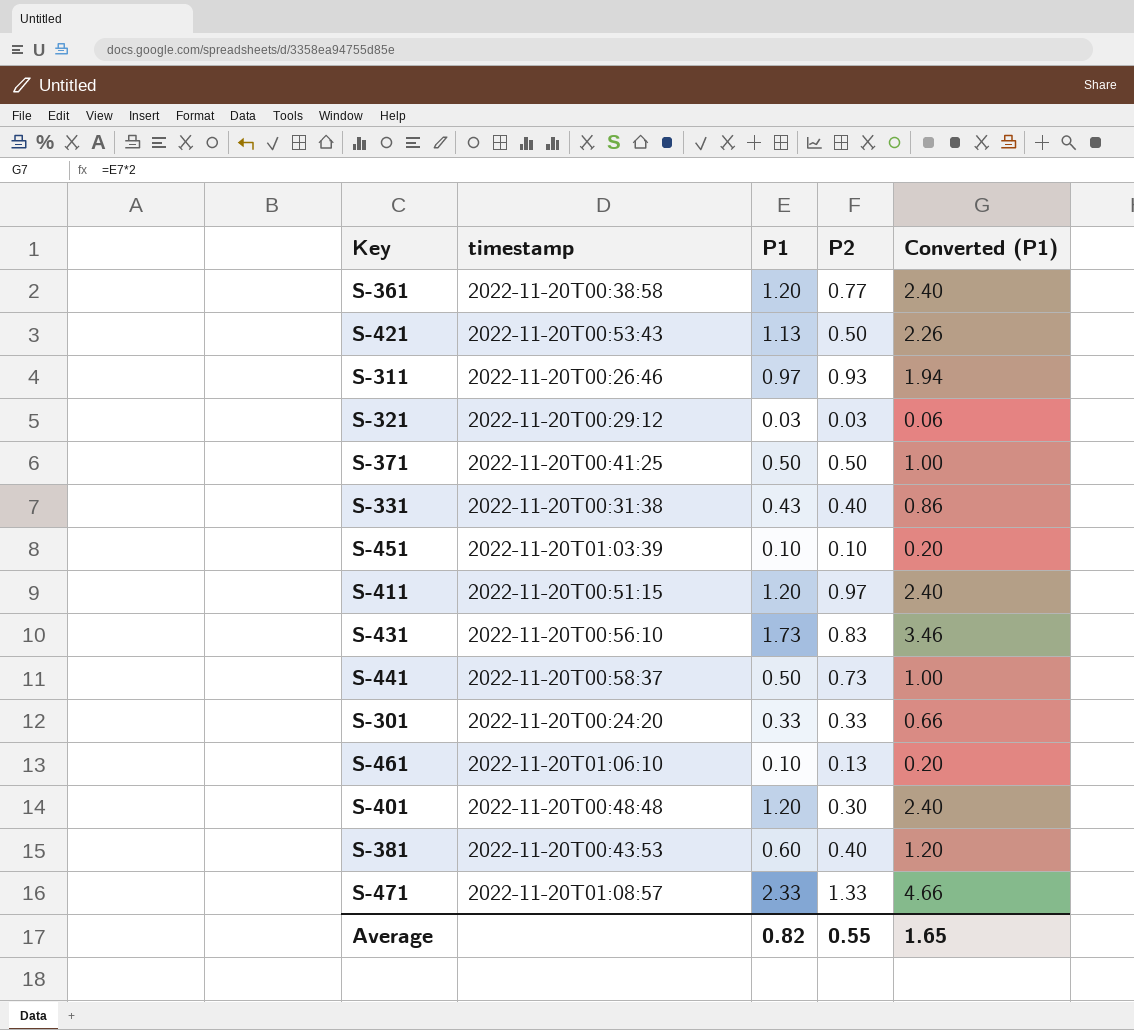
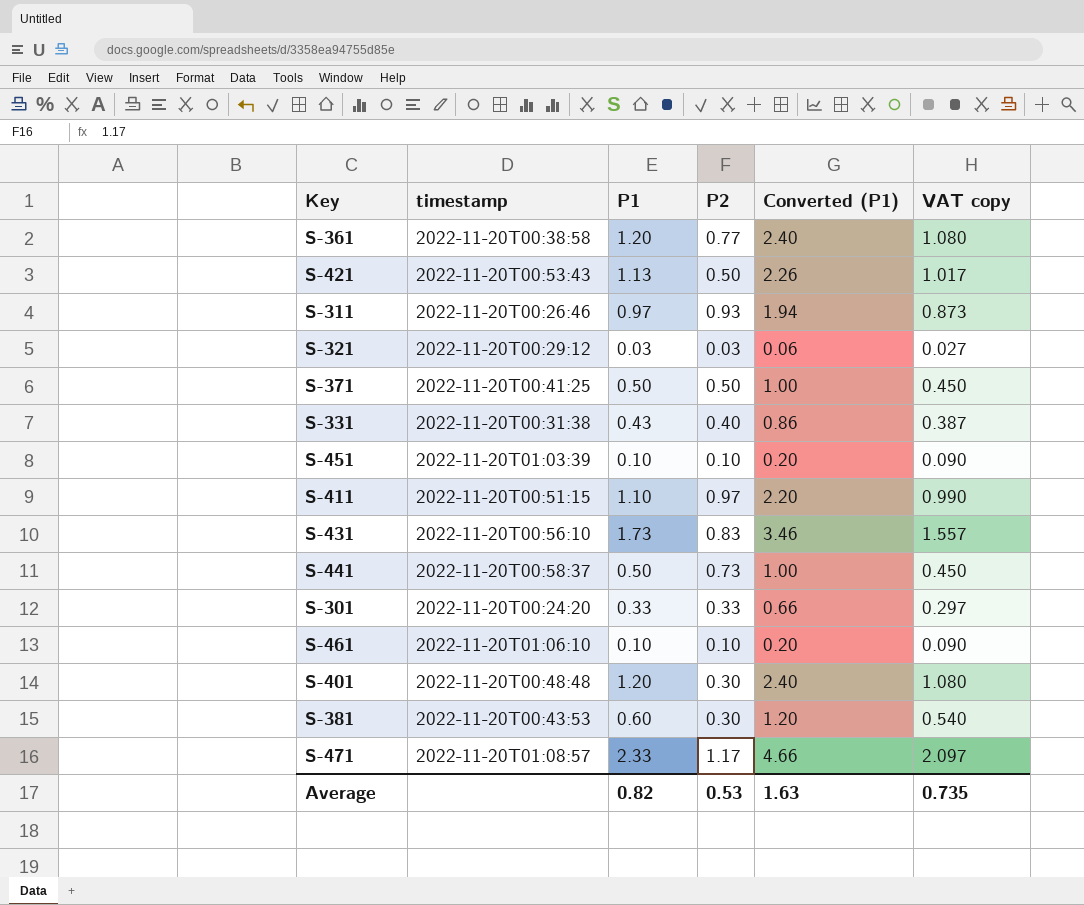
column VAT copy | formula: none -> [P1] * 0.9
S-411 | P1: 1.20 -> 1.10
S-411 | Converted (P1): 2.40 -> 2.20
S-461 | P2: 0.13 -> 0.10
S-381 | P2: 0.40 -> 0.30
S-471 | P2: 1.33 -> 1.17
Average | P2: 0.55 -> 0.53
Average | Converted (P1): 1.65 -> 1.63

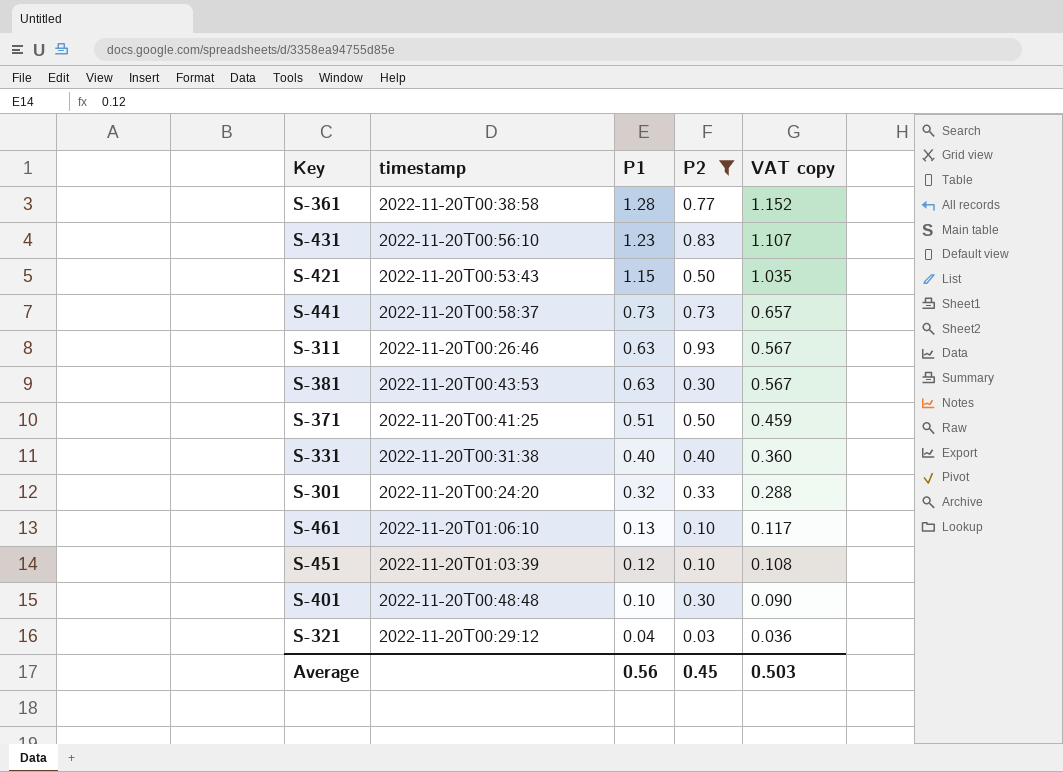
filter: none -> P2 <= 0.93
row order: none -> P1 descending
column Converted (P1) | formula: [P1] * 2 -> none
S-361 | P1: 1.20 -> 1.28
S-361 | VAT copy: 1.080 -> 1.152
S-431 | P1: 1.73 -> 1.23
S-431 | VAT copy: 1.557 -> 1.107
S-421 | P1: 1.13 -> 1.15
S-421 | VAT copy: 1.017 -> 1.035
S-441 | P1: 0.50 -> 0.73
S-441 | VAT copy: 0.450 -> 0.657
S-311 | P1: 0.97 -> 0.63
S-311 | VAT copy: 0.873 -> 0.567
S-381 | P1: 0.60 -> 0.63
S-381 | VAT copy: 0.540 -> 0.567
S-371 | P1: 0.50 -> 0.51
S-371 | VAT copy: 0.450 -> 0.459
S-331 | P1: 0.43 -> 0.40
S-331 | VAT copy: 0.387 -> 0.360
S-301 | P1: 0.33 -> 0.32
S-301 | VAT copy: 0.297 -> 0.288
S-461 | P1: 0.10 -> 0.13
S-461 | VAT copy: 0.090 -> 0.117
S-451 | P1: 0.10 -> 0.12
S-451 | VAT copy: 0.090 -> 0.108
S-401 | P1: 1.20 -> 0.10
S-401 | VAT copy: 1.080 -> 0.090
S-321 | P1: 0.03 -> 0.04
S-321 | VAT copy: 0.027 -> 0.036
Average | P1: 0.82 -> 0.56
Average | P2: 0.53 -> 0.45
Average | VAT copy: 0.735 -> 0.503

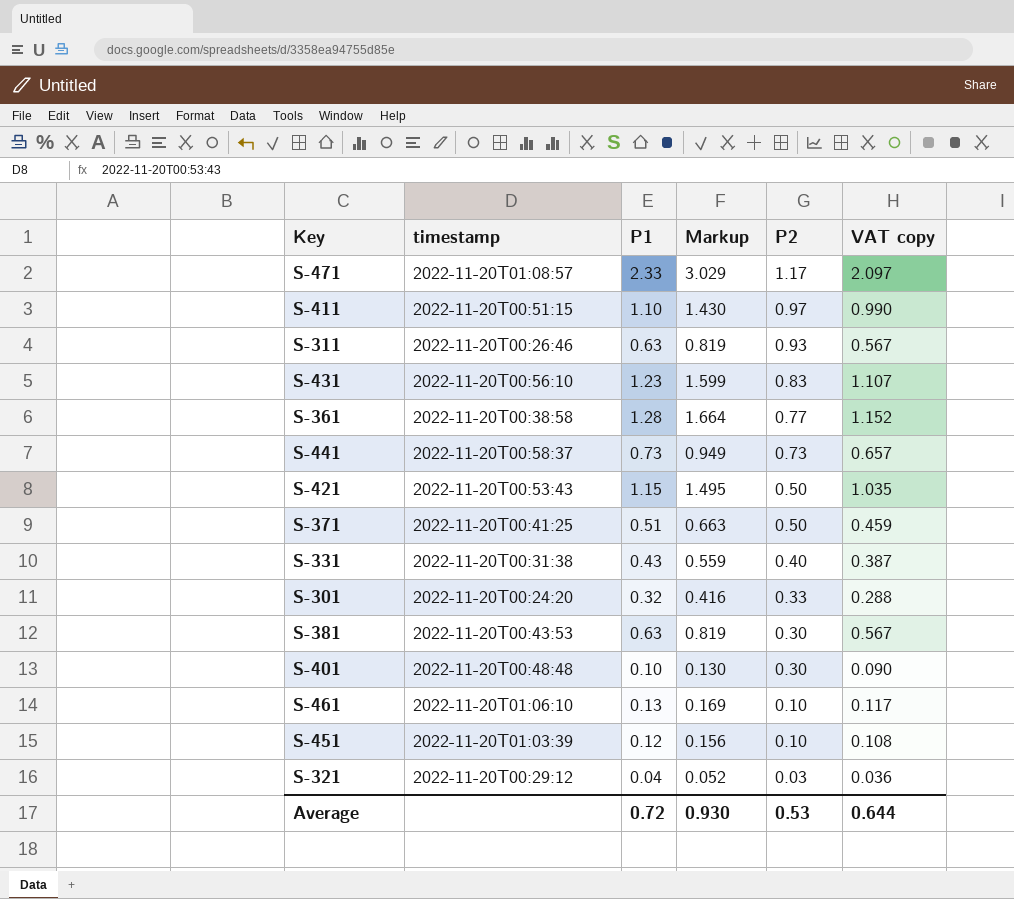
filter: P2 <= 0.93 -> none
row order: P1 descending -> P2 descending
column Markup | formula: none -> [P1] * 1.3
S-331 | P1: 0.40 -> 0.43
S-331 | VAT copy: 0.360 -> 0.387
Average | P1: 0.56 -> 0.72
Average | P2: 0.45 -> 0.53
Average | VAT copy: 0.503 -> 0.644

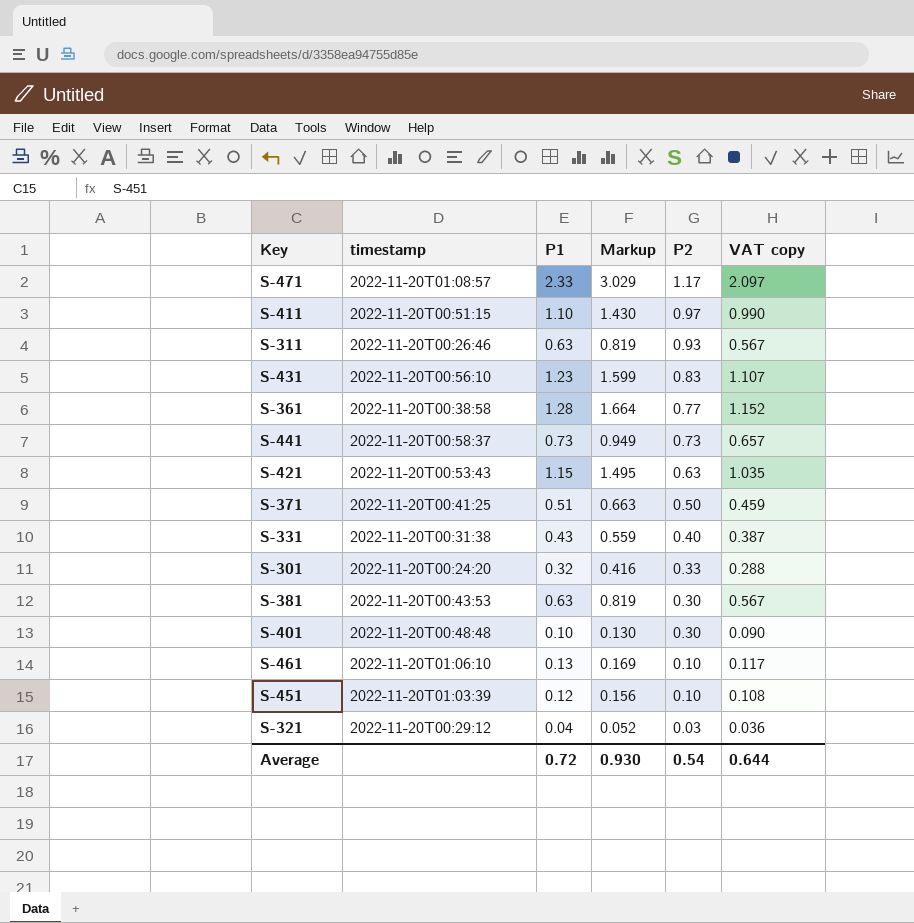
S-421 | P2: 0.50 -> 0.63
Average | P2: 0.53 -> 0.54

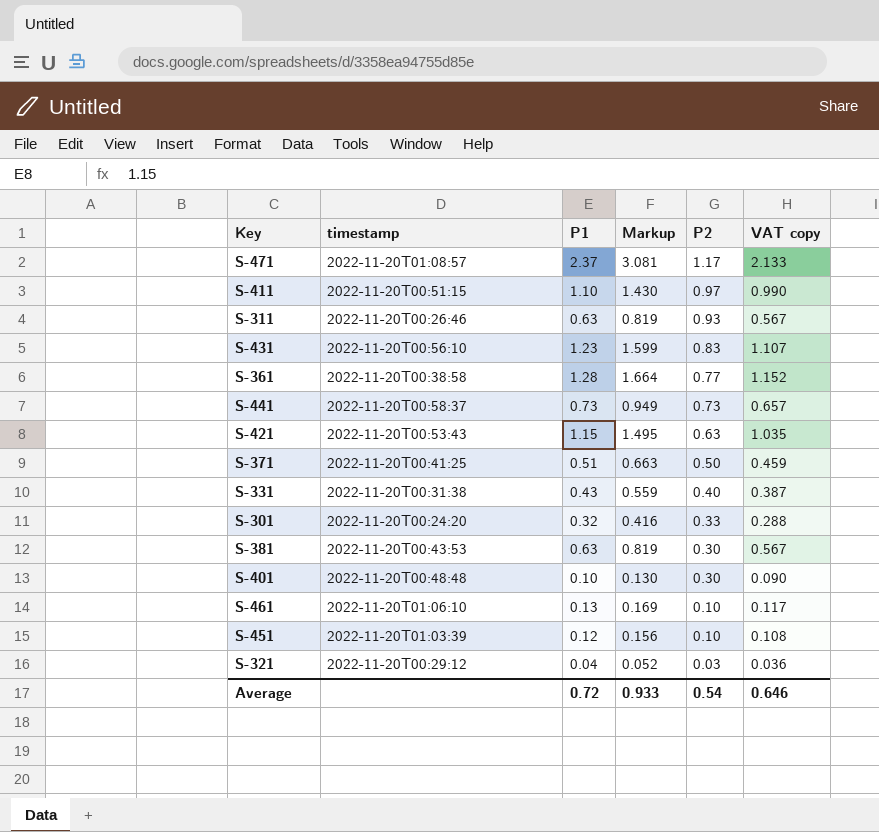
S-471 | P1: 2.33 -> 2.37
S-471 | Markup: 3.029 -> 3.081
S-471 | VAT copy: 2.097 -> 2.133
Average | Markup: 0.930 -> 0.933
Average | VAT copy: 0.644 -> 0.646

